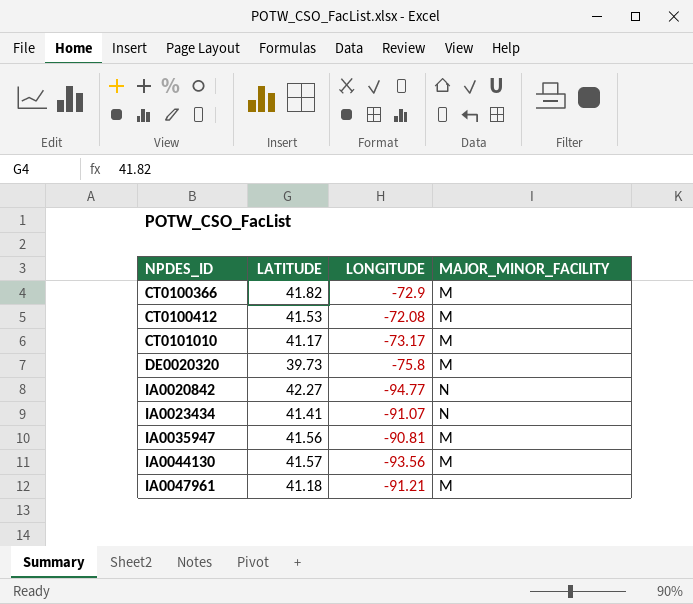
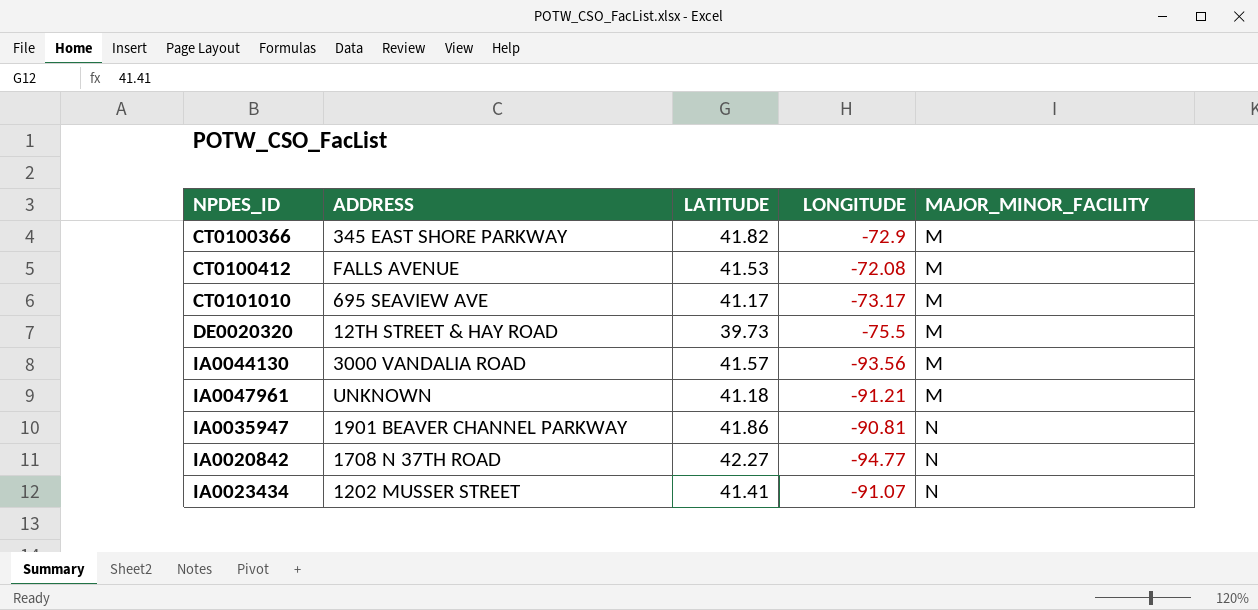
row order: NPDES_ID ascending -> MAJOR_MINOR_FACILITY ascending
column ADDRESS | position: none -> 2
DE0020320 | LONGITUDE: -75.8 -> -75.5
IA0035947 | LATITUDE: 41.56 -> 41.86
IA0035947 | MAJOR_MINOR_FACILITY: M -> N

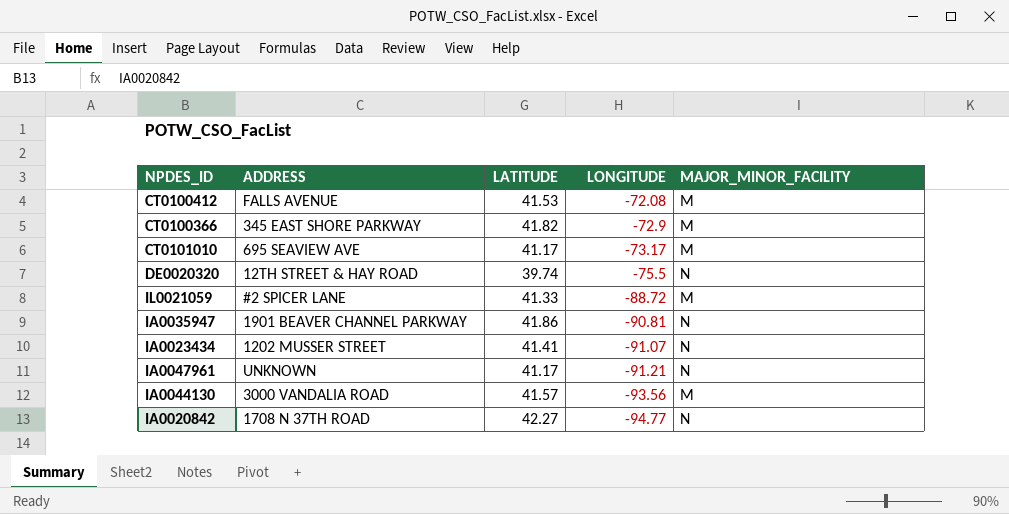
row order: MAJOR_MINOR_FACILITY ascending -> LONGITUDE descending
DE0020320 | LATITUDE: 39.73 -> 39.74
DE0020320 | MAJOR_MINOR_FACILITY: M -> N
row IL0021059: none -> #2 SPICER LANE | 41.33 | -88.72 | M
IA0047961 | LATITUDE: 41.18 -> 41.17
IA0047961 | MAJOR_MINOR_FACILITY: M -> N

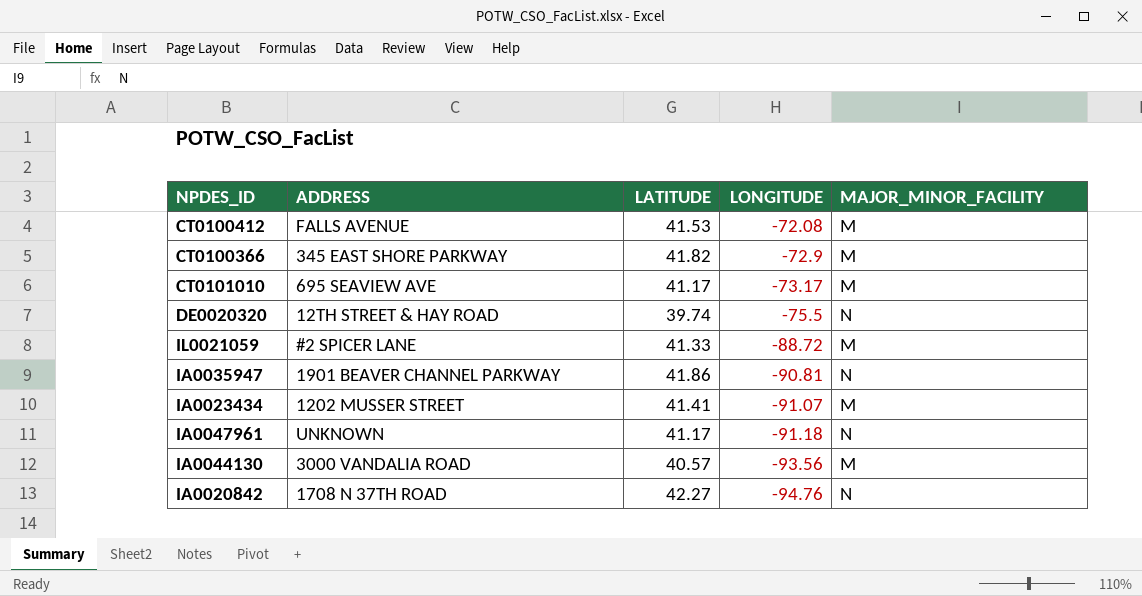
IA0023434 | MAJOR_MINOR_FACILITY: N -> M
IA0047961 | LONGITUDE: -91.21 -> -91.18
IA0044130 | LATITUDE: 41.57 -> 40.57
IA0020842 | LONGITUDE: -94.77 -> -94.76

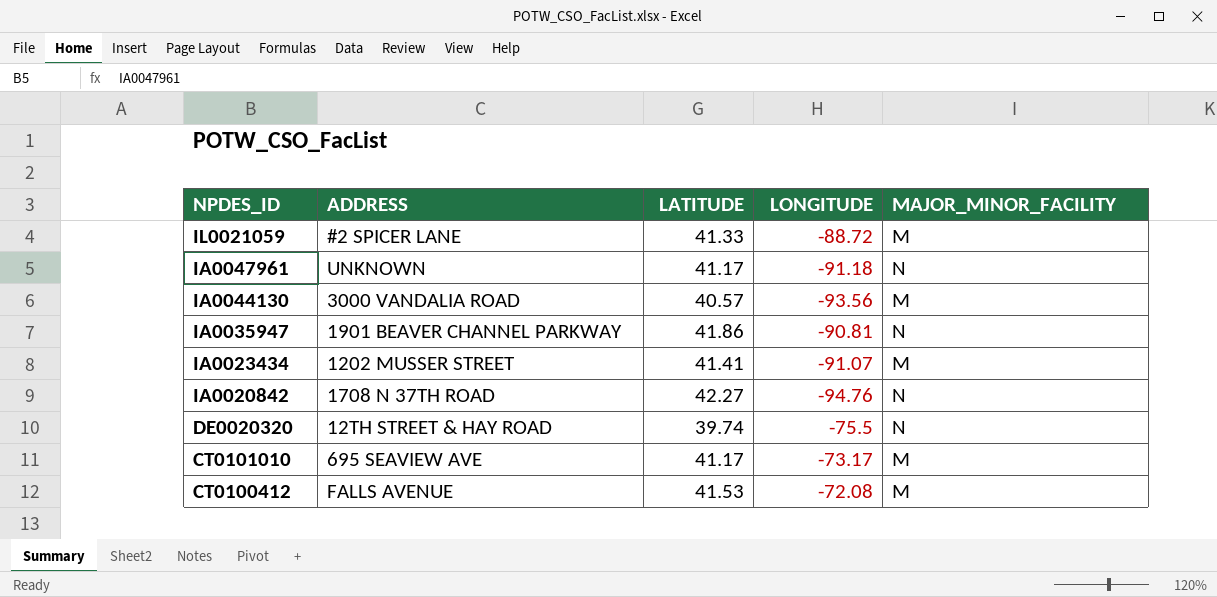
row order: LONGITUDE descending -> NPDES_ID descending
row CT0100366: 345 EAST SHORE PARKWAY | 41.82 | -72.9 | M -> none

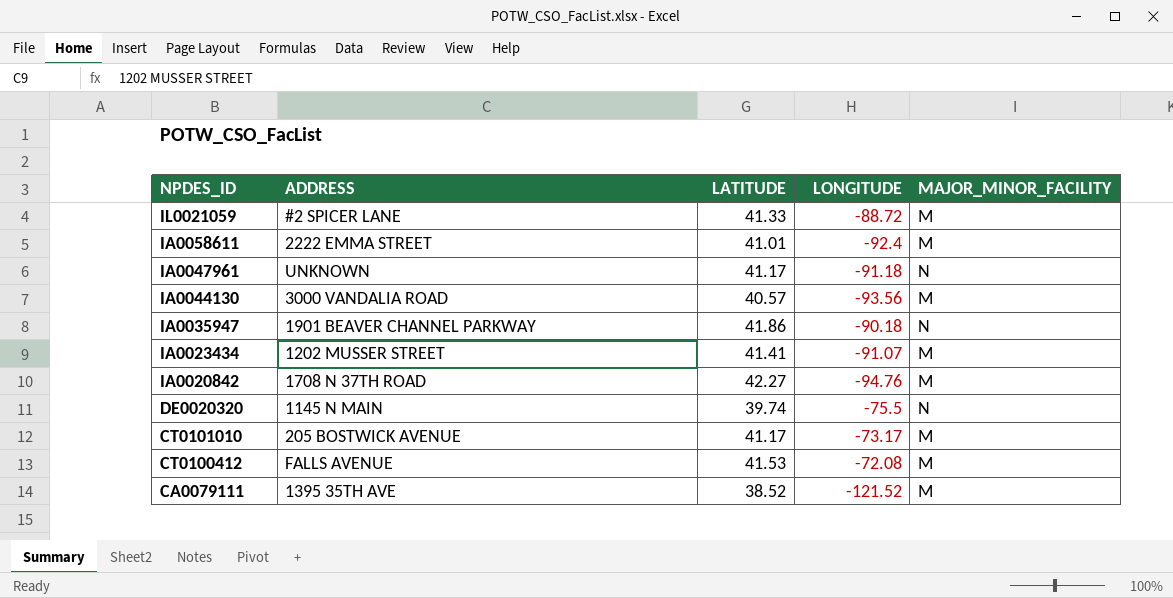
row IA0058611: none -> 2222 EMMA STREET | 41.01 | -92.4 | M
IA0035947 | LONGITUDE: -90.81 -> -90.18
IA0020842 | MAJOR_MINOR_FACILITY: N -> M
DE0020320 | ADDRESS: 12TH STREET & HAY ROAD -> 1145 N MAIN
CT0101010 | ADDRESS: 695 SEAVIEW AVE -> 205 BOSTWICK AVENUE
row CA0079111: none -> 1395 35TH AVE | 38.52 | -121.52 | M

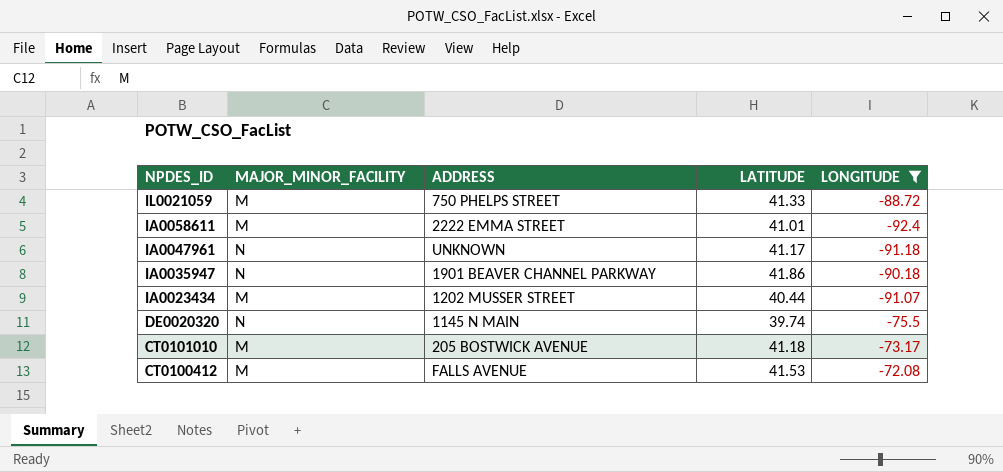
filter: none -> LONGITUDE >= -92.4
column MAJOR_MINOR_FACILITY | position: 5 -> 2
IL0021059 | ADDRESS: #2 SPICER LANE -> 750 PHELPS STREET
IA0023434 | LATITUDE: 41.41 -> 40.44
CT0101010 | LATITUDE: 41.17 -> 41.18

